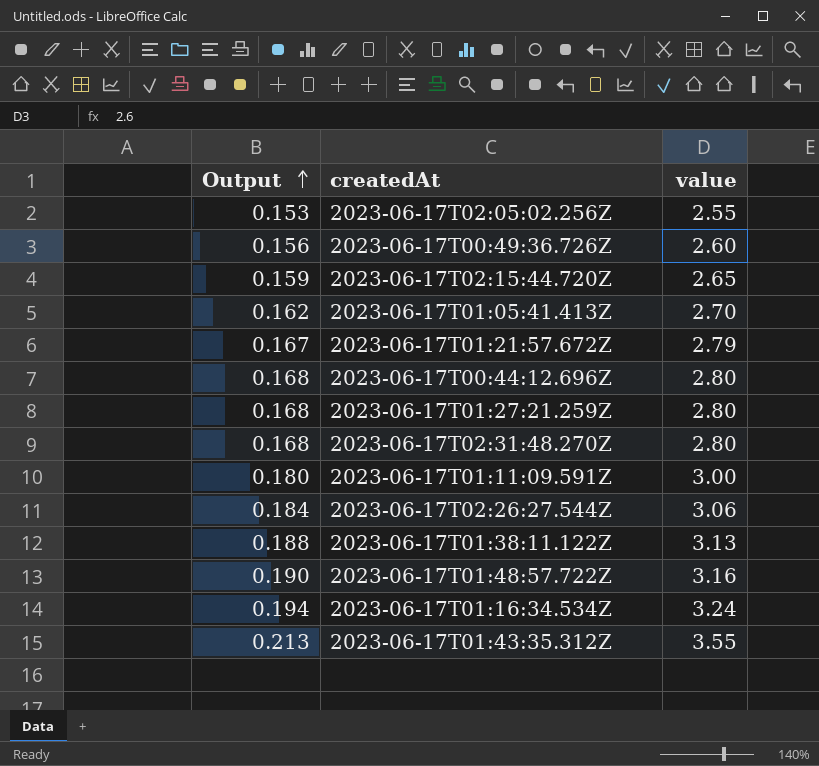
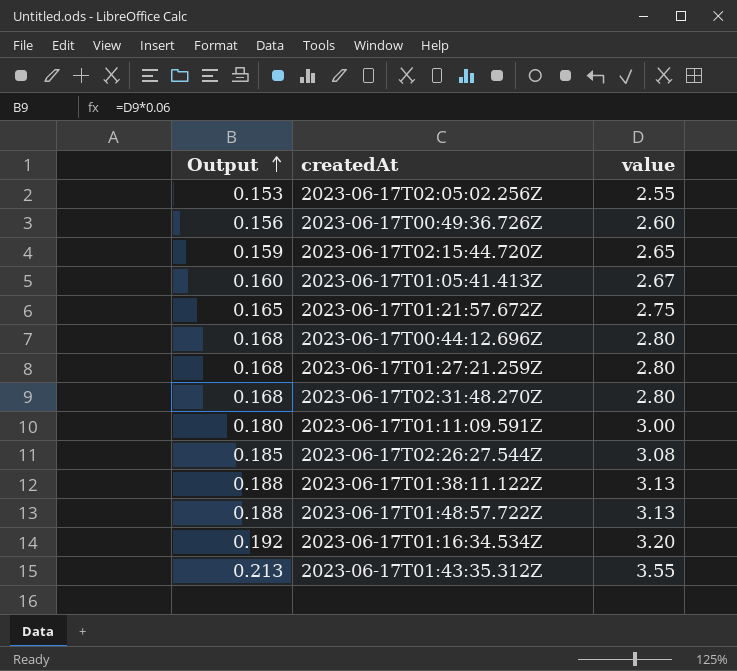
2023-06-17T01:05:41.413Z | Output: 0.162 -> 0.160
2023-06-17T01:05:41.413Z | value: 2.70 -> 2.67
2023-06-17T01:21:57.672Z | Output: 0.167 -> 0.165
2023-06-17T01:21:57.672Z | value: 2.79 -> 2.75
2023-06-17T02:26:27.544Z | Output: 0.184 -> 0.185
2023-06-17T02:26:27.544Z | value: 3.06 -> 3.08
2023-06-17T01:48:57.722Z | Output: 0.190 -> 0.188
2023-06-17T01:48:57.722Z | value: 3.16 -> 3.13
2023-06-17T01:16:34.534Z | Output: 0.194 -> 0.192
2023-06-17T01:16:34.534Z | value: 3.24 -> 3.20

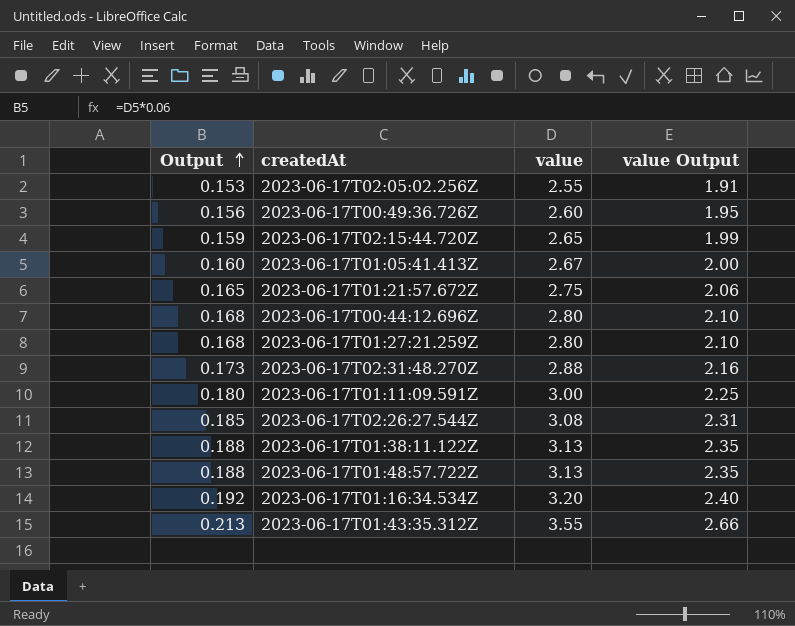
column value Output | formula: none -> [value] * 0.75
2023-06-17T02:31:48.270Z | Output: 0.168 -> 0.173
2023-06-17T02:31:48.270Z | value: 2.80 -> 2.88

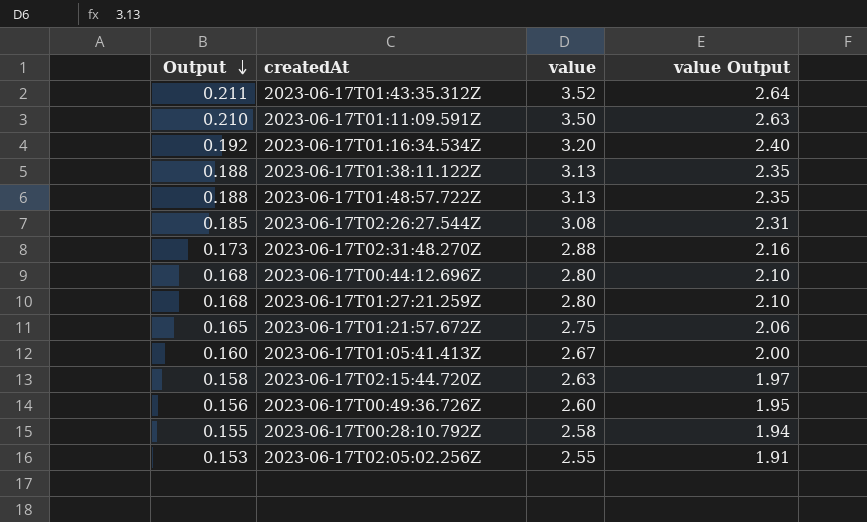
row order: Output ascending -> Output descending
2023-06-17T01:43:35.312Z | Output: 0.213 -> 0.211
2023-06-17T01:43:35.312Z | value: 3.55 -> 3.52
2023-06-17T01:43:35.312Z | value Output: 2.66 -> 2.64
2023-06-17T01:11:09.591Z | Output: 0.180 -> 0.210
2023-06-17T01:11:09.591Z | value: 3.00 -> 3.50
2023-06-17T01:11:09.591Z | value Output: 2.25 -> 2.63
2023-06-17T02:15:44.720Z | Output: 0.159 -> 0.158
2023-06-17T02:15:44.720Z | value: 2.65 -> 2.63
2023-06-17T02:15:44.720Z | value Output: 1.99 -> 1.97
row 2023-06-17T00:28:10.792Z: none -> 0.155 | 2.58 | 1.94

